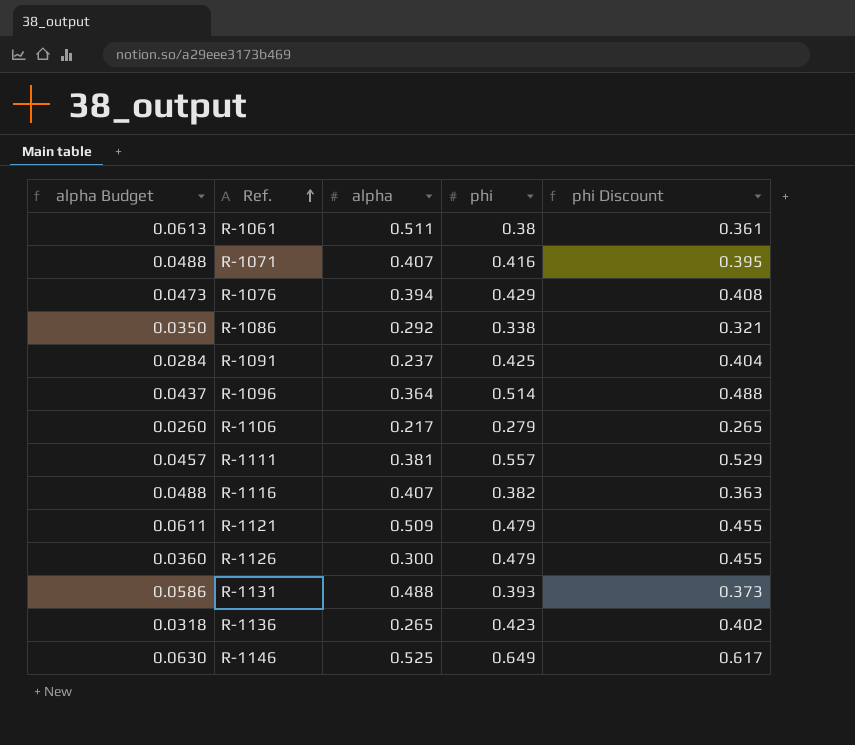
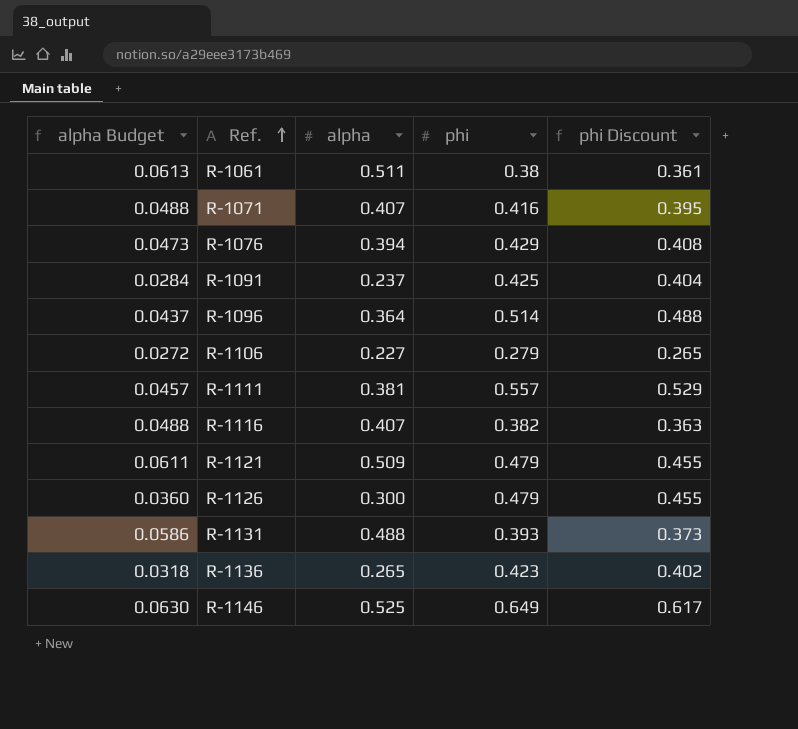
row R-1086: 0.0350 | 0.292 | 0.338 | 0.321 -> none
R-1106 | alpha Budget: 0.0260 -> 0.0272
R-1106 | alpha: 0.217 -> 0.227

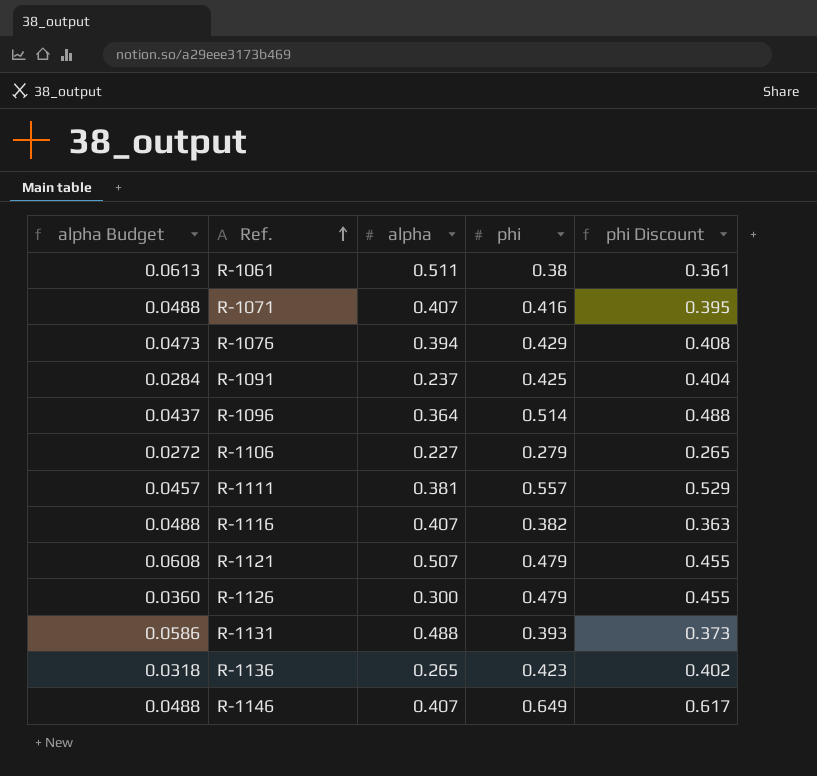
R-1121 | alpha Budget: 0.0611 -> 0.0608
R-1121 | alpha: 0.509 -> 0.507
R-1146 | alpha Budget: 0.0630 -> 0.0488
R-1146 | alpha: 0.525 -> 0.407

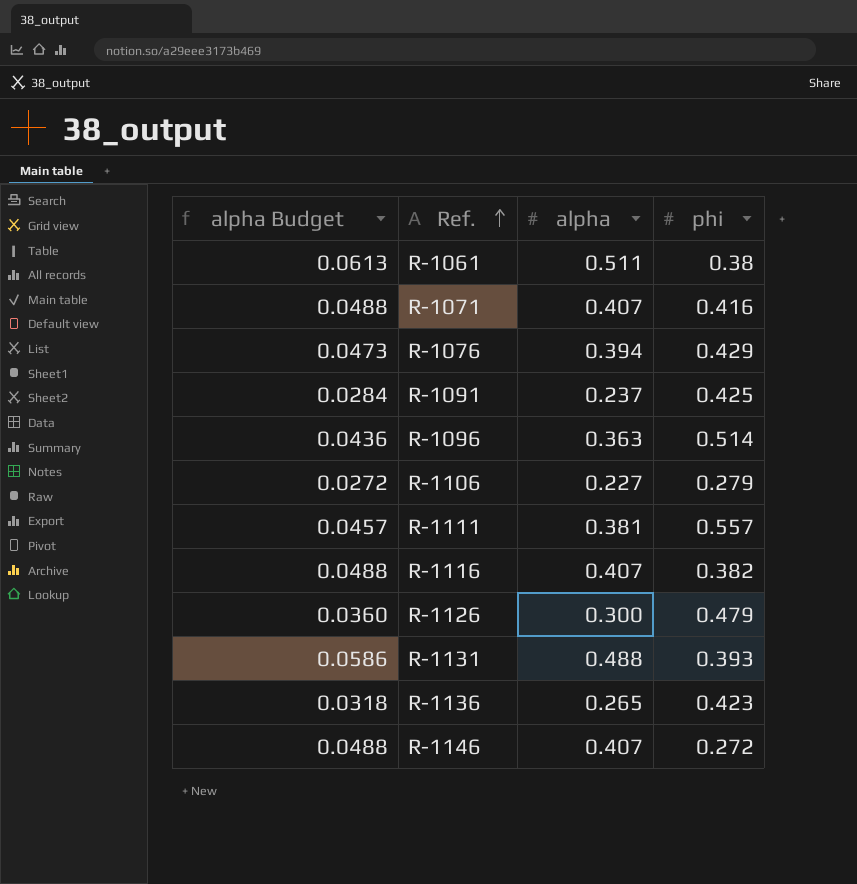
column phi Discount | formula: [phi] * 0.95 -> none
row R-1121: 0.0608 | 0.507 | 0.479 | 0.455 -> none
R-1096 | alpha Budget: 0.0437 -> 0.0436
R-1096 | alpha: 0.364 -> 0.363
R-1146 | phi: 0.649 -> 0.272

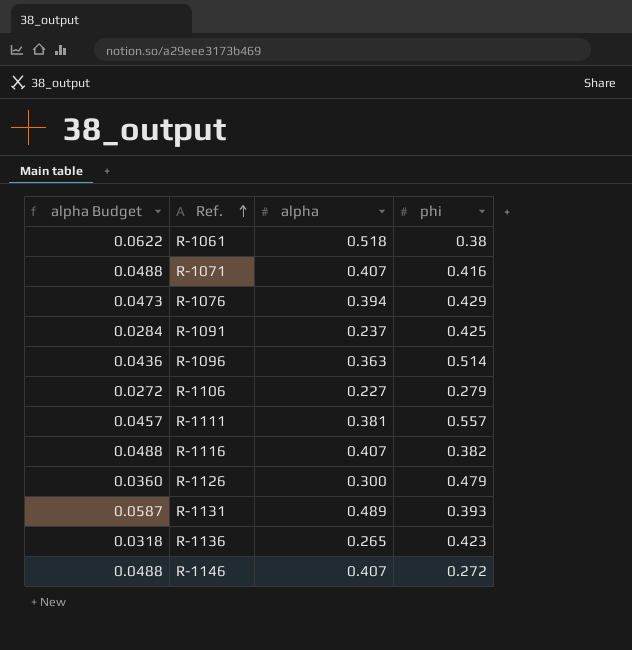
R-1061 | alpha Budget: 0.0613 -> 0.0622
R-1061 | alpha: 0.511 -> 0.518
R-1131 | alpha Budget: 0.0586 -> 0.0587
R-1131 | alpha: 0.488 -> 0.489

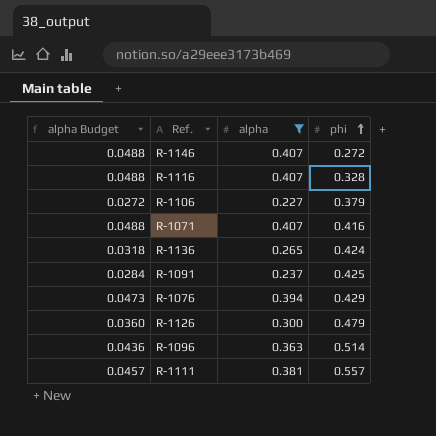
filter: none -> alpha <= 0.407
row order: Ref. ascending -> phi ascending
R-1116 | phi: 0.382 -> 0.328
R-1106 | phi: 0.279 -> 0.379
R-1136 | phi: 0.423 -> 0.424

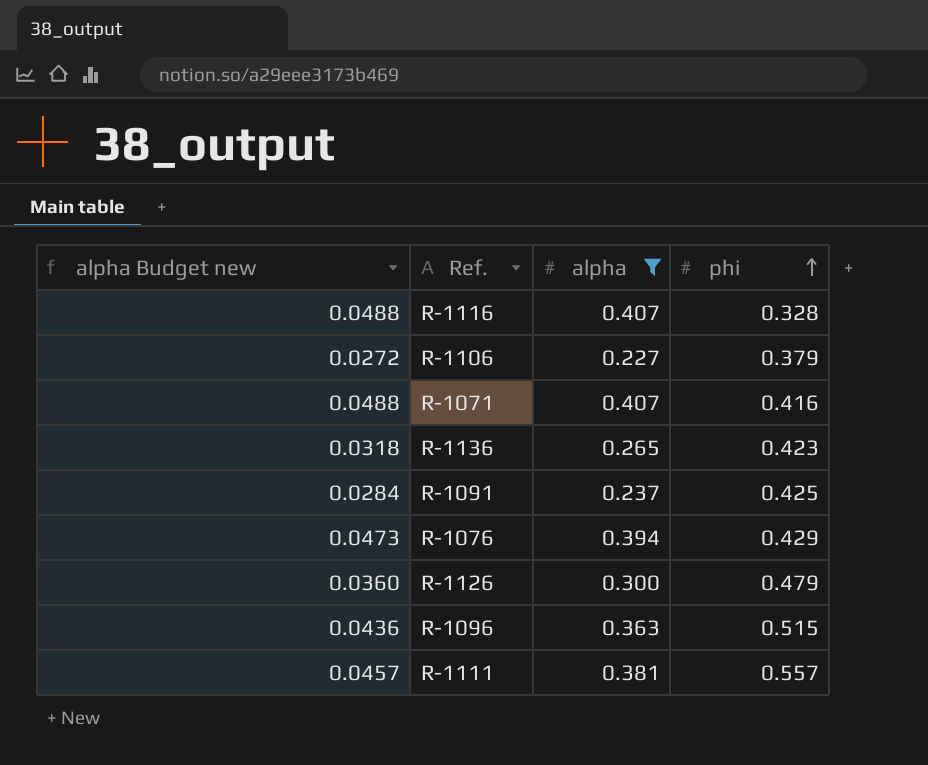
column name: alpha Budget -> alpha Budget new
row R-1146: 0.0488 | 0.407 | 0.272 -> none
R-1136 | phi: 0.424 -> 0.423
R-1096 | phi: 0.514 -> 0.515

